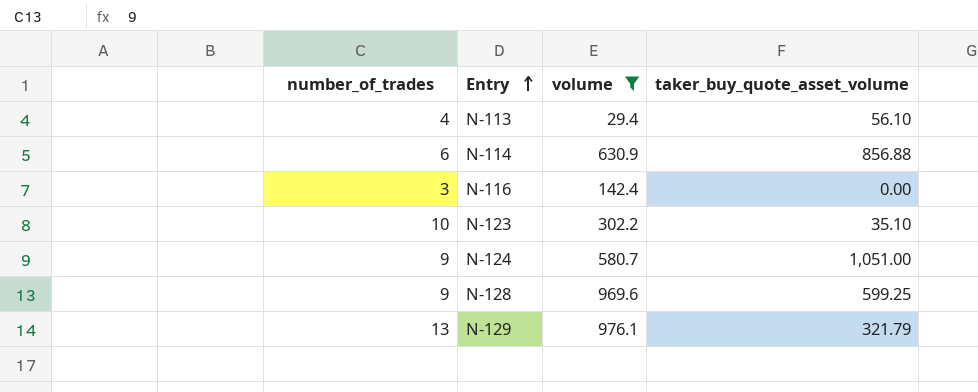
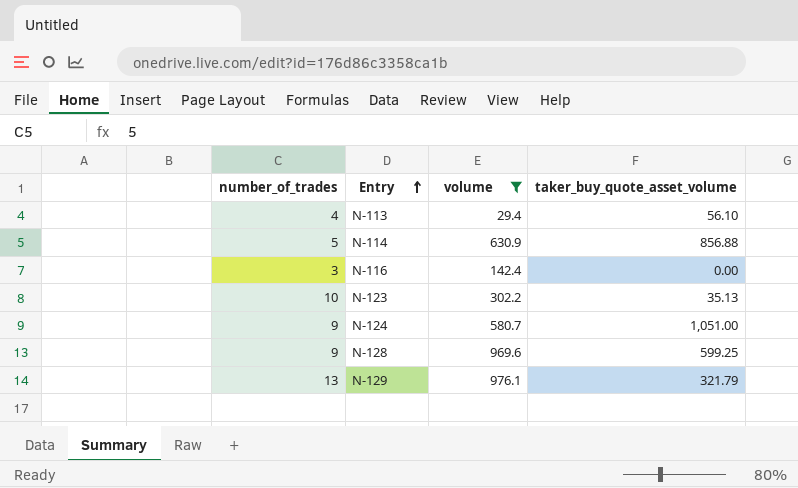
N-114 | number_of_trades: 6 -> 5
N-123 | taker_buy_quote_asset_volume: 35.10 -> 35.13

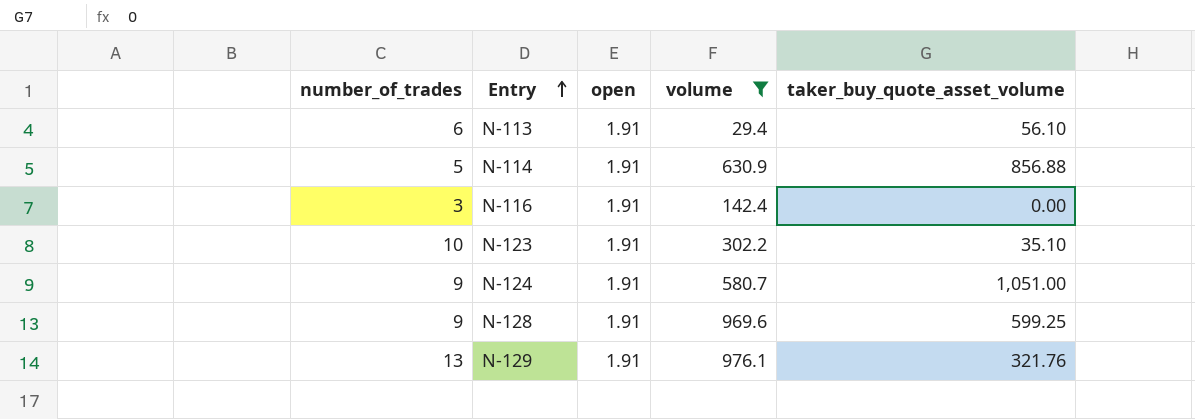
column open | position: none -> 3
N-113 | number_of_trades: 4 -> 6
N-123 | taker_buy_quote_asset_volume: 35.13 -> 35.10
N-129 | taker_buy_quote_asset_volume: 321.79 -> 321.76

